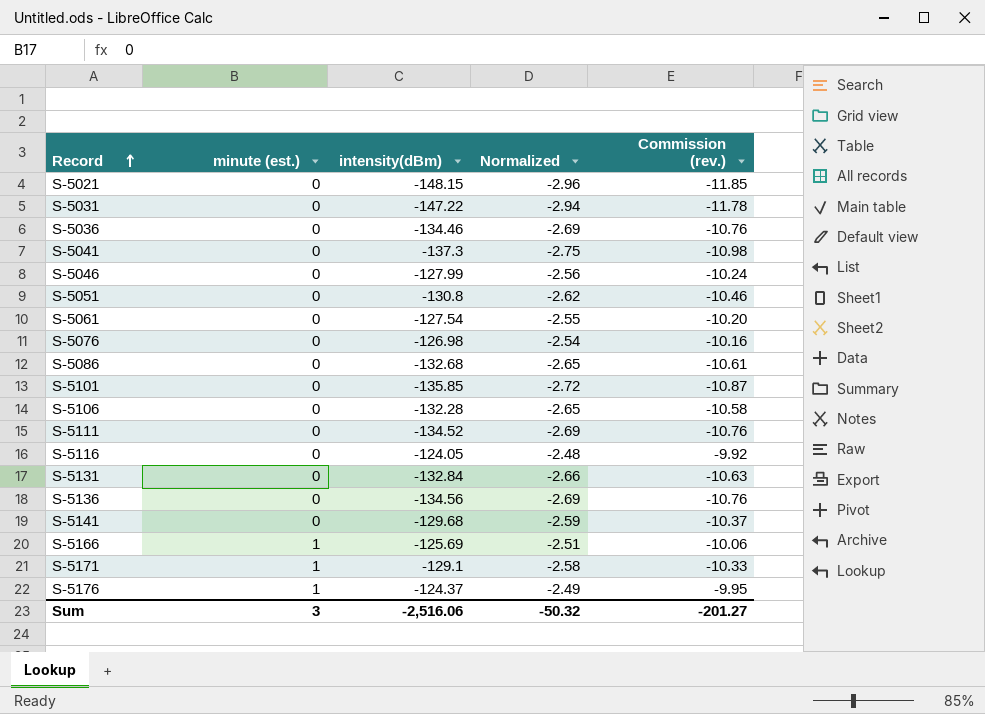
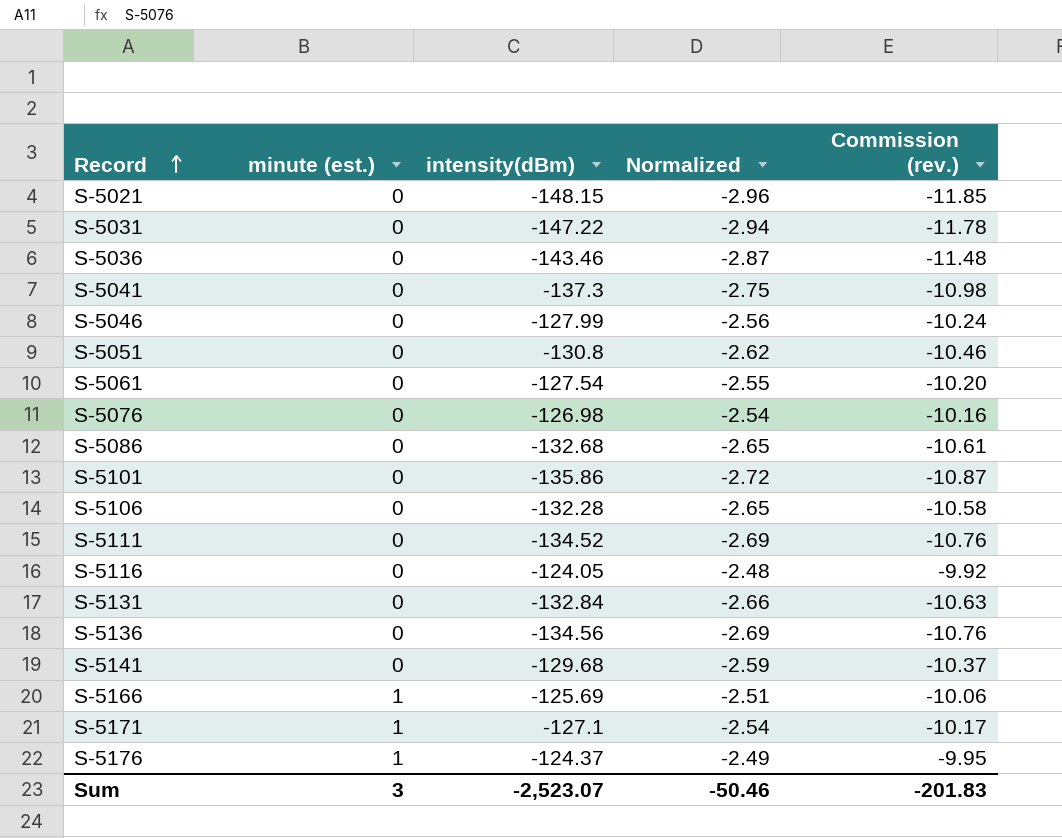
S-5036 | intensity(dBm): -134.46 -> -143.46
S-5036 | Normalized: -2.69 -> -2.87
S-5036 | Commission (rev.): -10.76 -> -11.48
S-5101 | intensity(dBm): -135.85 -> -135.86
S-5171 | intensity(dBm): -129.1 -> -127.1
S-5171 | Normalized: -2.58 -> -2.54
S-5171 | Commission (rev.): -10.33 -> -10.17
Sum | intensity(dBm): -2,516.06 -> -2,523.07
Sum | Normalized: -50.32 -> -50.46
Sum | Commission (rev.): -201.27 -> -201.83

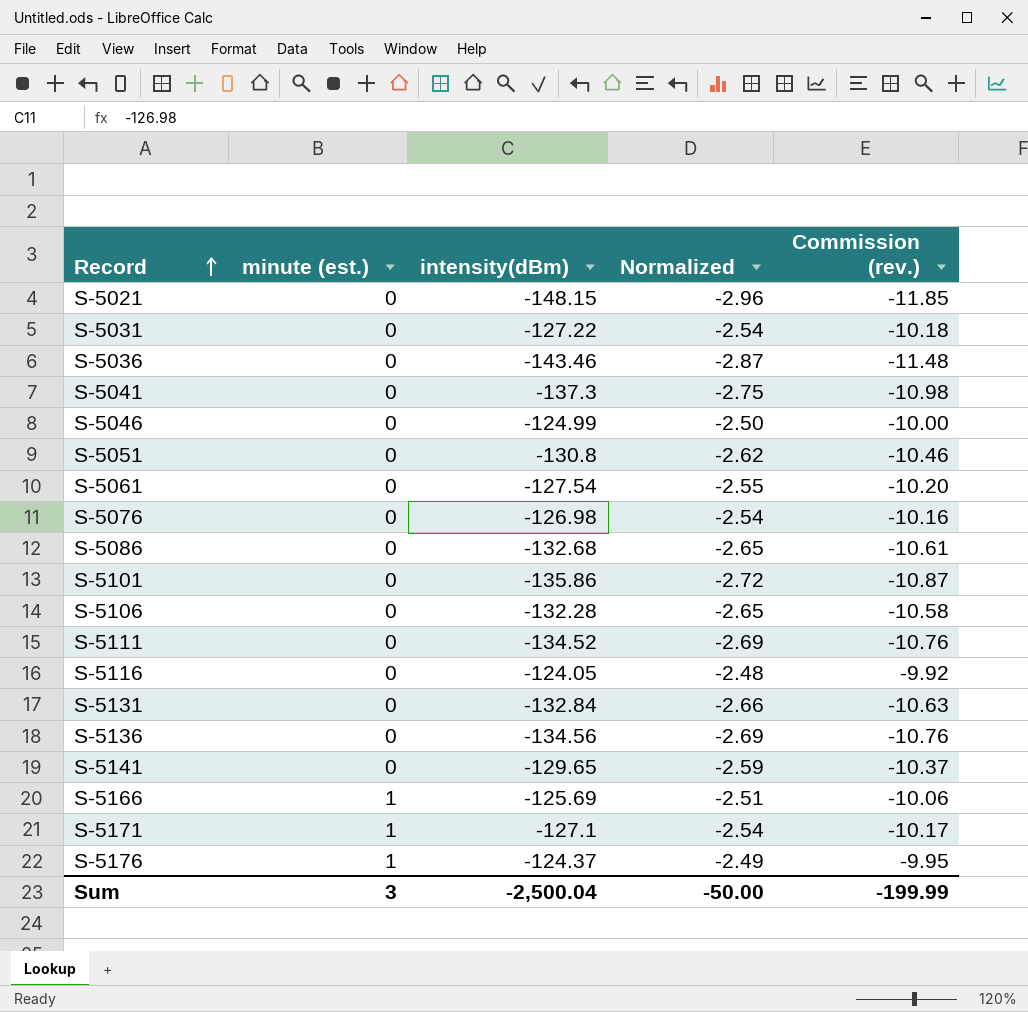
S-5031 | intensity(dBm): -147.22 -> -127.22
S-5031 | Normalized: -2.94 -> -2.54
S-5031 | Commission (rev.): -11.78 -> -10.18
S-5046 | intensity(dBm): -127.99 -> -124.99
S-5046 | Normalized: -2.56 -> -2.50
S-5046 | Commission (rev.): -10.24 -> -10.00
S-5141 | intensity(dBm): -129.68 -> -129.65
Sum | intensity(dBm): -2,523.07 -> -2,500.04
Sum | Normalized: -50.46 -> -50.00
Sum | Commission (rev.): -201.83 -> -199.99

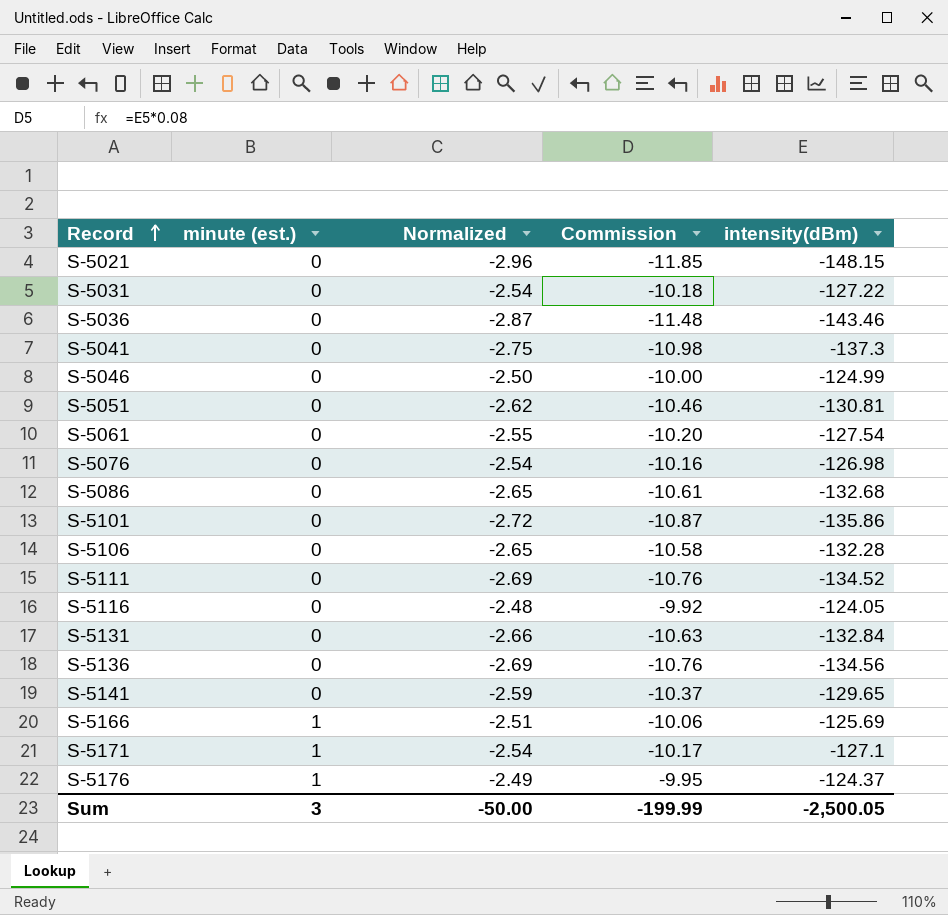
column name: Commission (rev.) -> Commission
column intensity(dBm) | position: 3 -> 5
S-5051 | intensity(dBm): -130.8 -> -130.81
Sum | intensity(dBm): -2,500.04 -> -2,500.05

